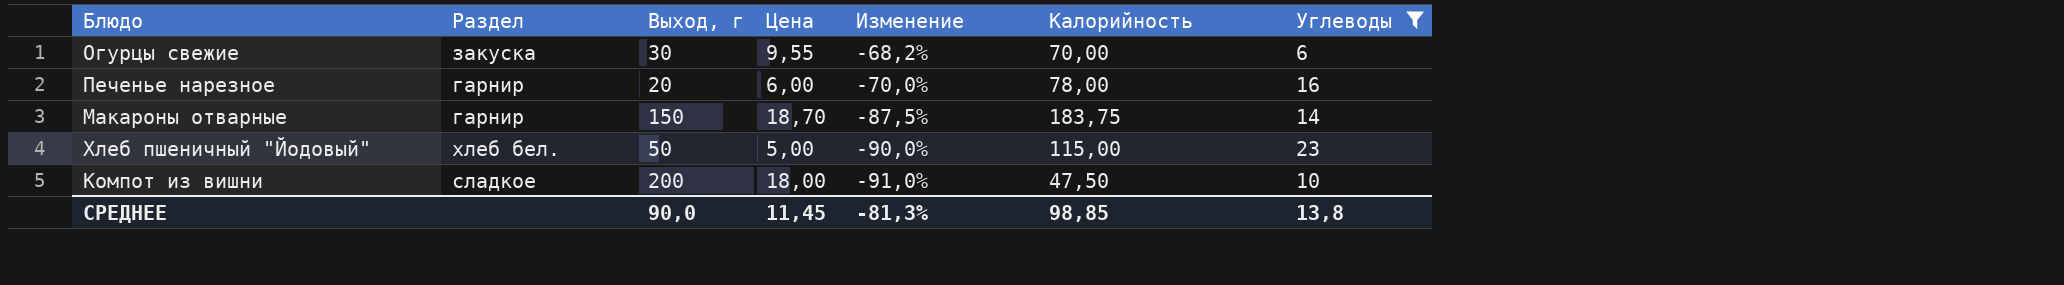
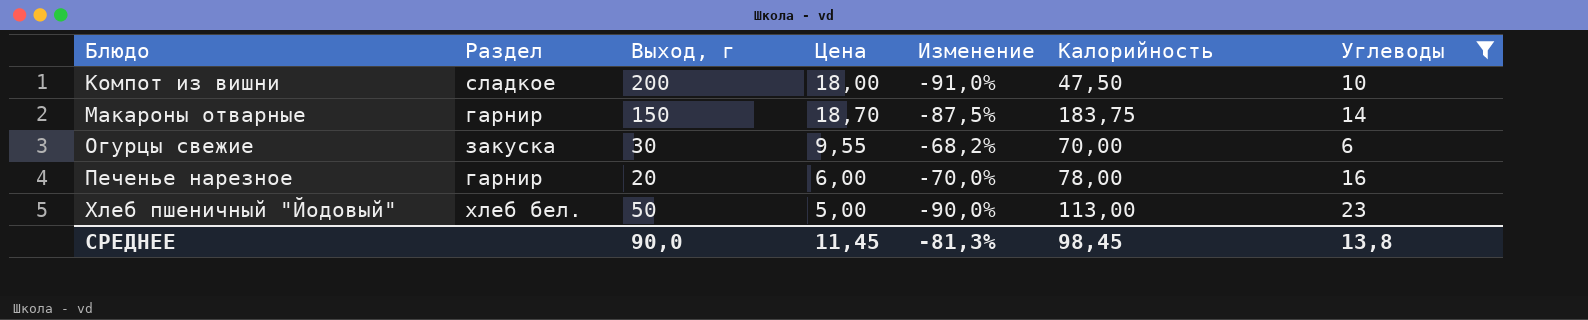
row order: Изменение descending -> Блюдо ascending
Хлеб пшеничный "Йодовый" | Калорийность: 115,00 -> 113,00
СРЕДНЕЕ | Калорийность: 98,85 -> 98,45

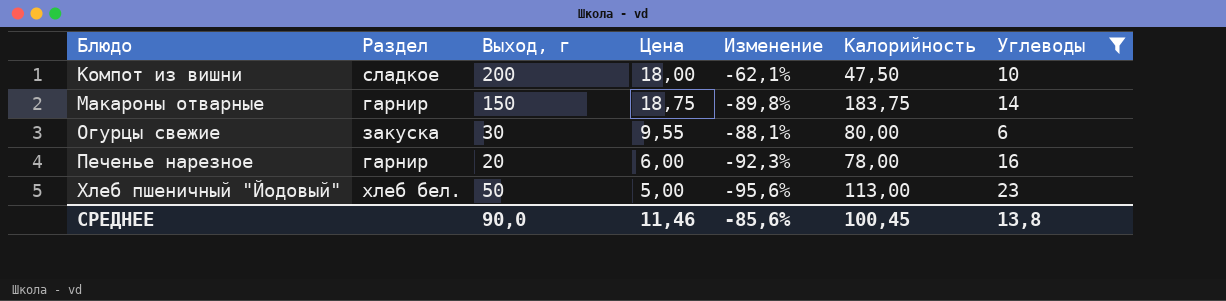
column Изменение | formula: ([Цена] - [Выход, г]) / [Выход, г] -> ([Цена] - [Калорийность]) / [Калорийность]
Макароны отварные | Цена: 18,70 -> 18,75
Огурцы свежие | Калорийность: 70,00 -> 80,00
СРЕДНЕЕ | Цена: 11,45 -> 11,46
СРЕДНЕЕ | Изменение: -81,3% -> -85,6%
СРЕДНЕЕ | Калорийность: 98,45 -> 100,45

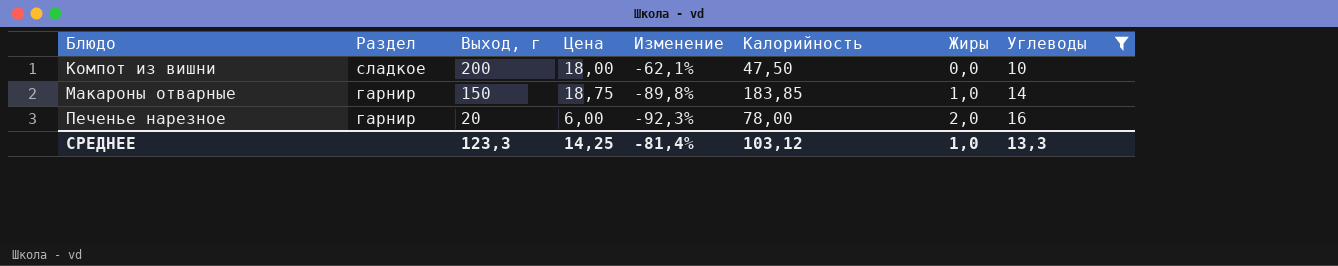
column Жиры | position: none -> 7
row Огурцы свежие: закуска | 30 | 9,55 | -88,1% | 80,00 | 6 -> none
row Хлеб пшеничный "Йодовый": хлеб бел. | 50 | 5,00 | -95,6% | 113,00 | 23 -> none
Макароны отварные | Калорийность: 183,75 -> 183,85
СРЕДНЕЕ | Выход, г: 90,0 -> 123,3
СРЕДНЕЕ | Цена: 11,46 -> 14,25
СРЕДНЕЕ | Изменение: -85,6% -> -81,4%
СРЕДНЕЕ | Калорийность: 100,45 -> 103,12
СРЕДНЕЕ | Углеводы: 13,8 -> 13,3

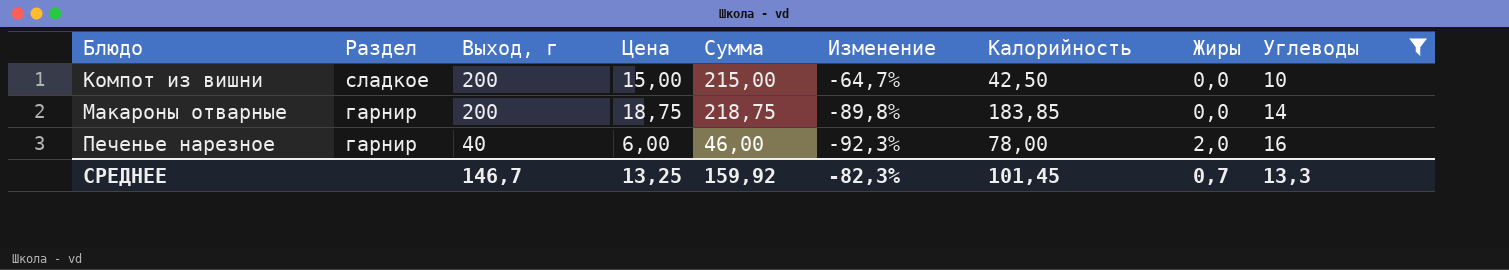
column Сумма | formula: none -> [Выход, г] + [Цена]
Компот из вишни | Цена: 18,00 -> 15,00
Компот из вишни | Изменение: -62,1% -> -64,7%
Компот из вишни | Калорийность: 47,50 -> 42,50
Макароны отварные | Выход, г: 150 -> 200
Макароны отварные | Жиры: 1,0 -> 0,0
Печенье нарезное | Выход, г: 20 -> 40
СРЕДНЕЕ | Выход, г: 123,3 -> 146,7
СРЕДНЕЕ | Цена: 14,25 -> 13,25
СРЕДНЕЕ | Изменение: -81,4% -> -82,3%
СРЕДНЕЕ | Калорийность: 103,12 -> 101,45
СРЕДНЕЕ | Жиры: 1,0 -> 0,7

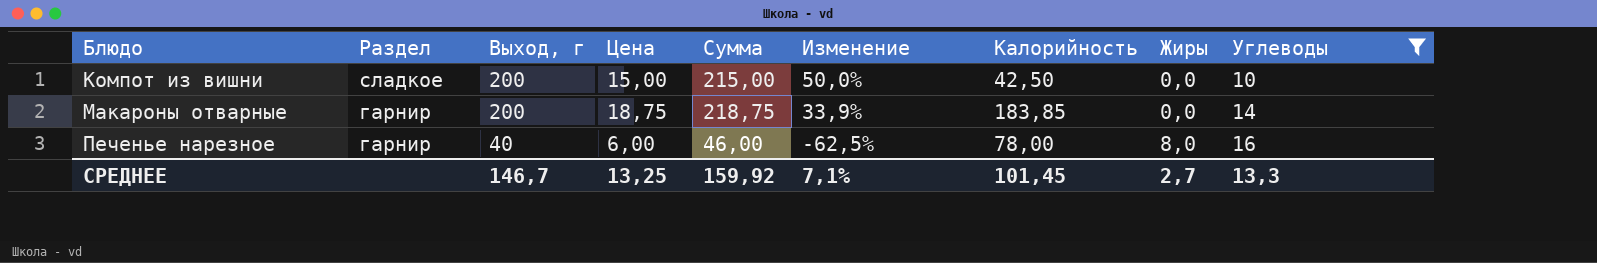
column Изменение | formula: ([Цена] - [Калорийность]) / [Калорийность] -> ([Цена] - [Углеводы]) / [Углеводы]
Печенье нарезное | Жиры: 2,0 -> 8,0
СРЕДНЕЕ | Изменение: -82,3% -> 7,1%
СРЕДНЕЕ | Жиры: 0,7 -> 2,7

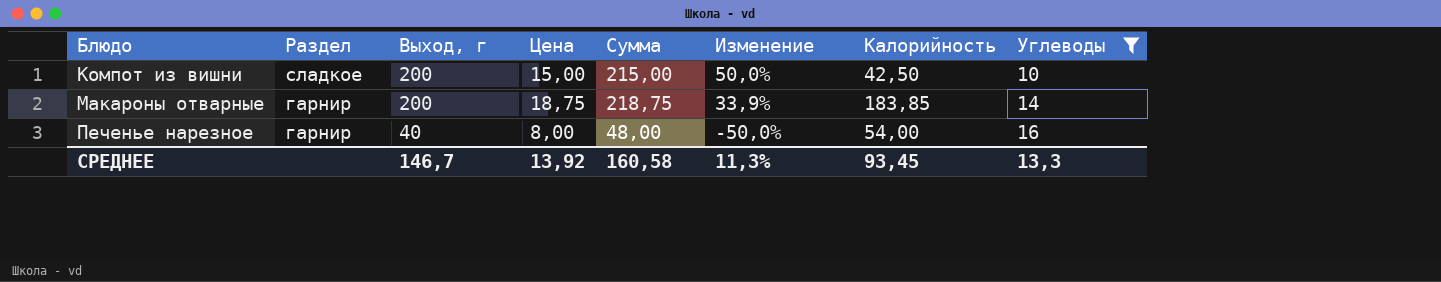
column Жиры | position: 8 -> none
Печенье нарезное | Цена: 6,00 -> 8,00
Печенье нарезное | Сумма: 46,00 -> 48,00
Печенье нарезное | Изменение: -62,5% -> -50,0%
Печенье нарезное | Калорийность: 78,00 -> 54,00
СРЕДНЕЕ | Цена: 13,25 -> 13,92
СРЕДНЕЕ | Сумма: 159,92 -> 160,58
СРЕДНЕЕ | Изменение: 7,1% -> 11,3%
СРЕДНЕЕ | Калорийность: 101,45 -> 93,45

